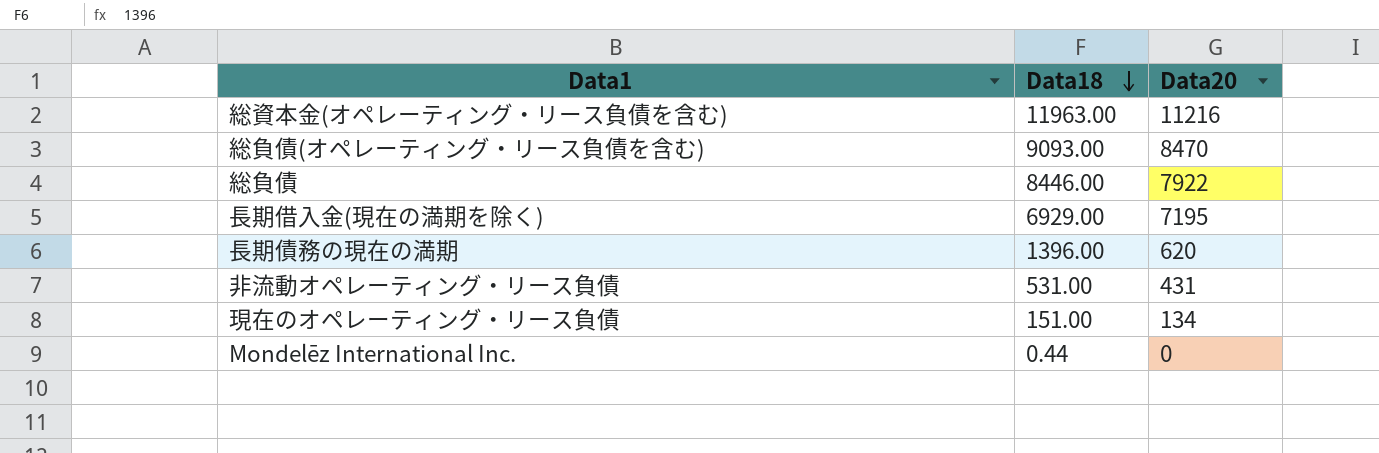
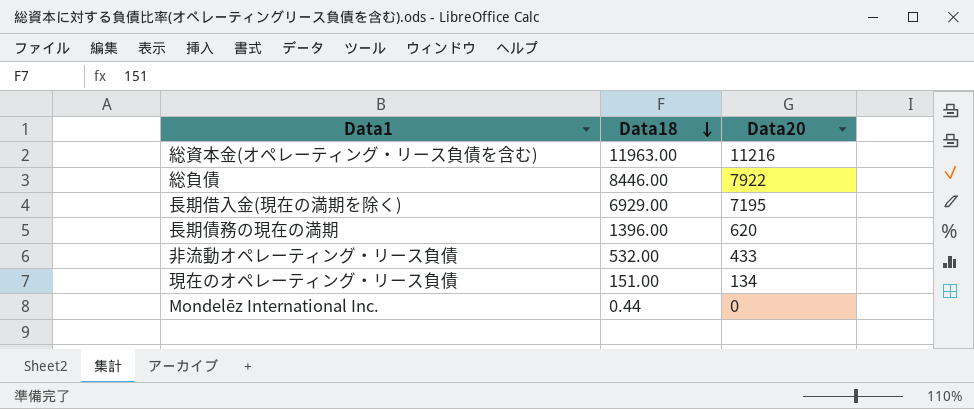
row 総負債(オペレーティング・リース負債を含む): 9093.00 | 8470 -> none
非流動オペレーティング・リース負債 | Data18: 531.00 -> 532.00
非流動オペレーティング・リース負債 | Data20: 431 -> 433

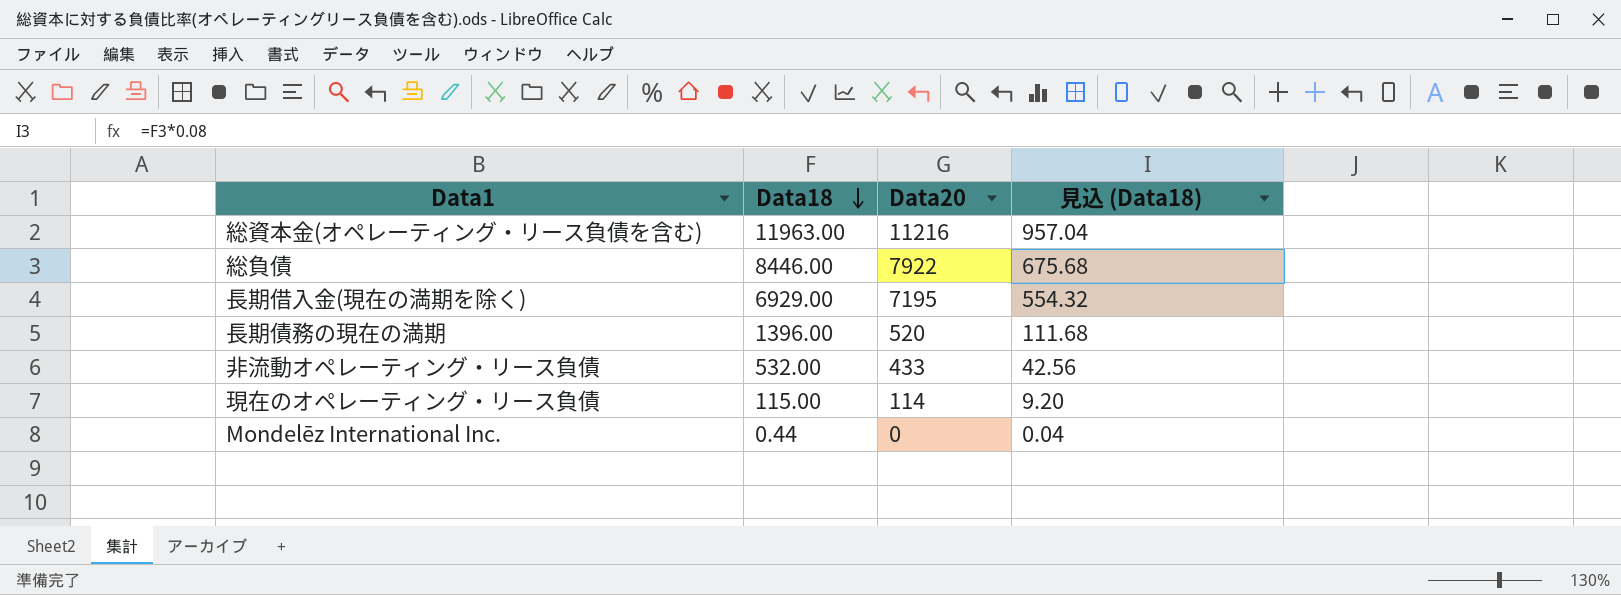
column 見込 (Data18) | formula: none -> [Data18] * 0.08
長期債務の現在の満期 | Data20: 620 -> 520
現在のオペレーティング・リース負債 | Data18: 151.00 -> 115.00
現在のオペレーティング・リース負債 | Data20: 134 -> 114

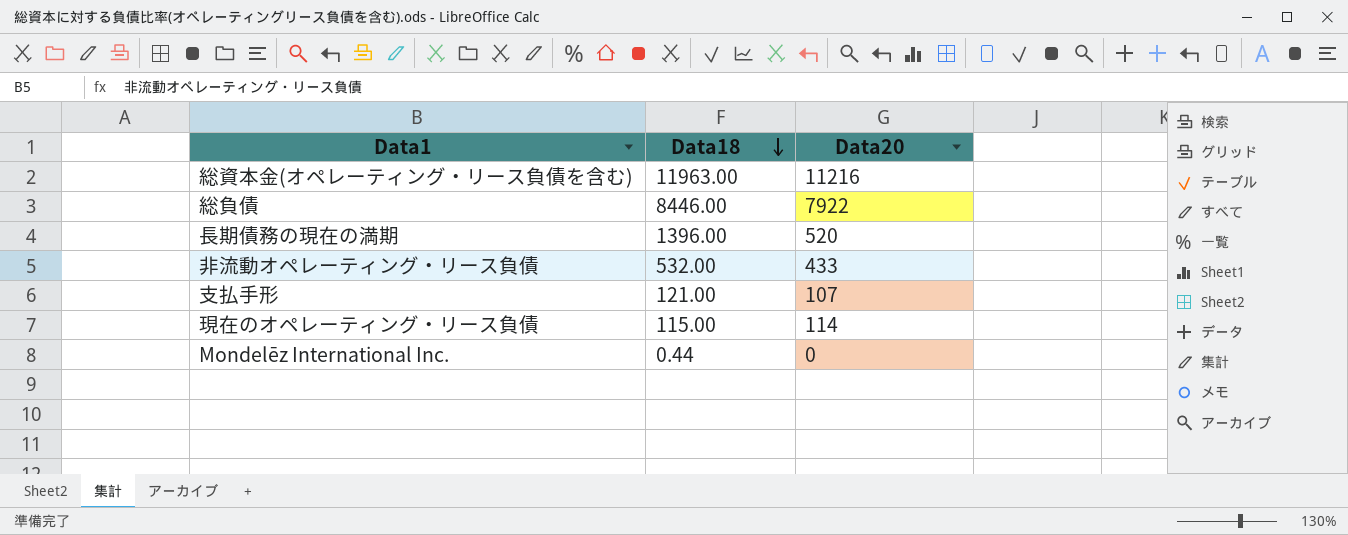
column 見込 (Data18) | formula: [Data18] * 0.08 -> none
row 長期借入金(現在の満期を除く): 6929.00 | 7195 | 554.32 -> none
row 支払手形: none -> 121.00 | 107

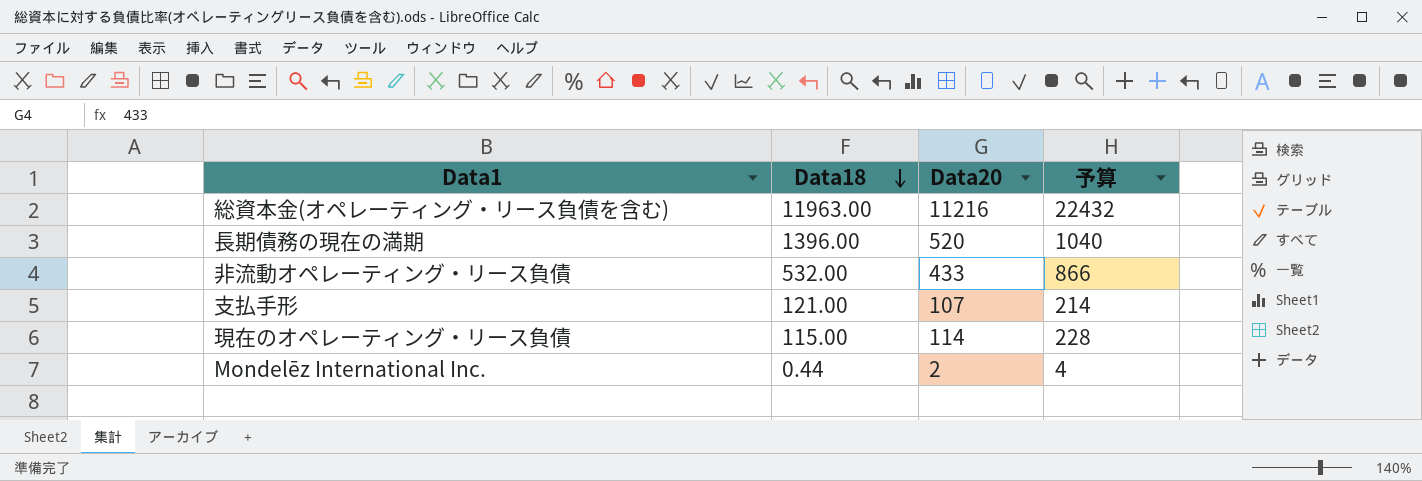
column 予算 | formula: none -> [Data20] * 2
row 総負債: 8446.00 | 7922 -> none
Mondelēz International Inc. | Data20: 0 -> 2

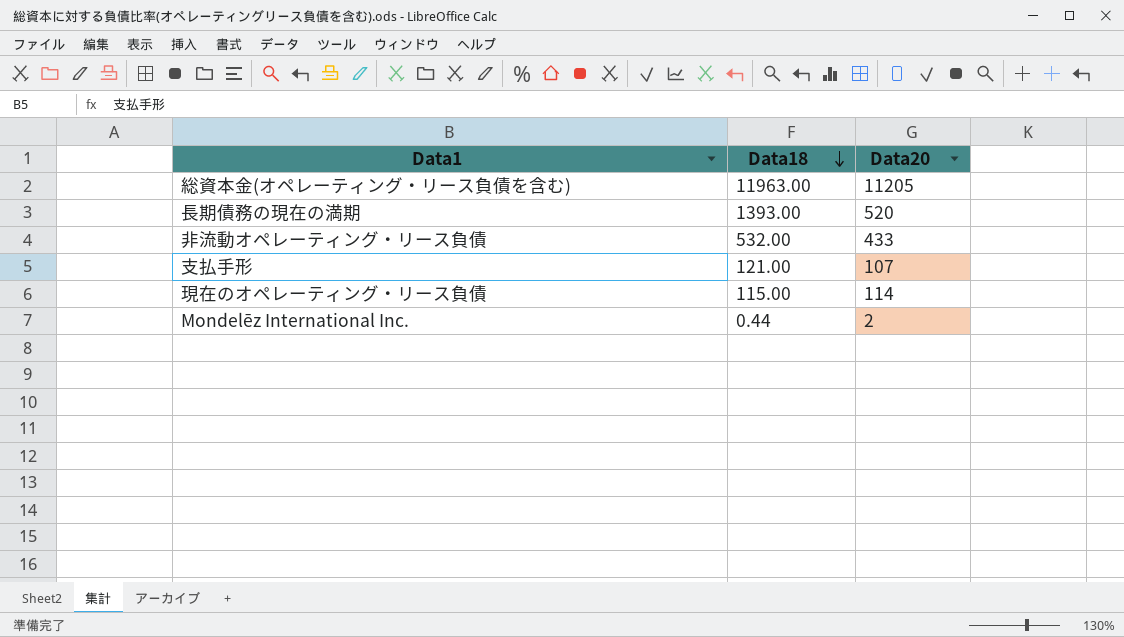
column 予算 | formula: [Data20] * 2 -> none
総資本金(オペレーティング・リース負債を含む) | Data20: 11216 -> 11205
長期債務の現在の満期 | Data18: 1396.00 -> 1393.00

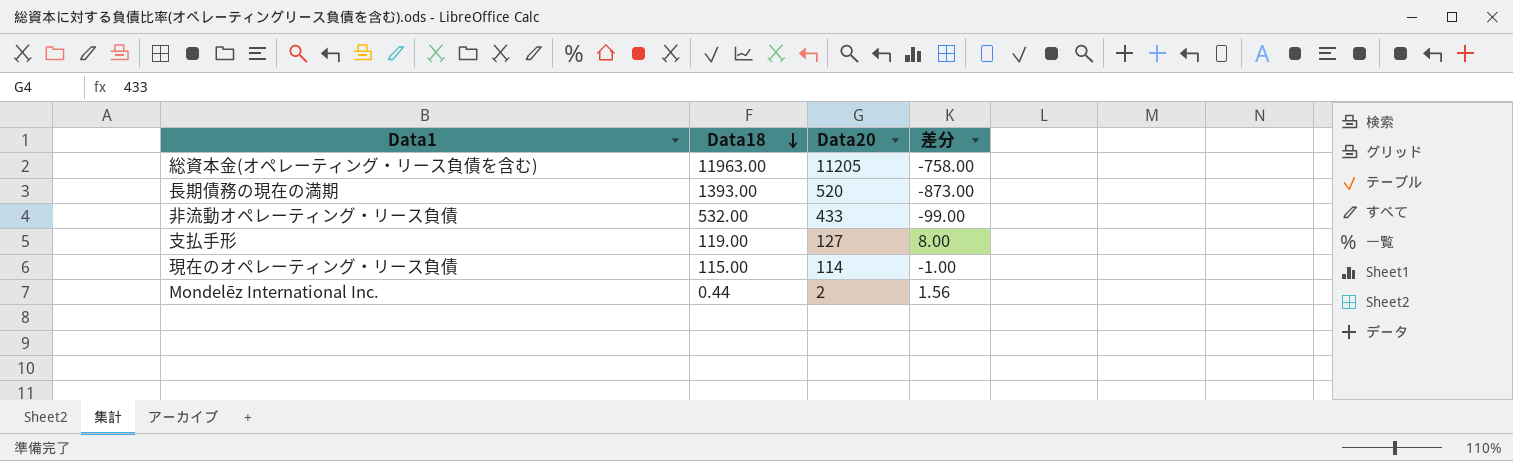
column 差分 | formula: none -> [Data20] - [Data18]
支払手形 | Data18: 121.00 -> 119.00
支払手形 | Data20: 107 -> 127

